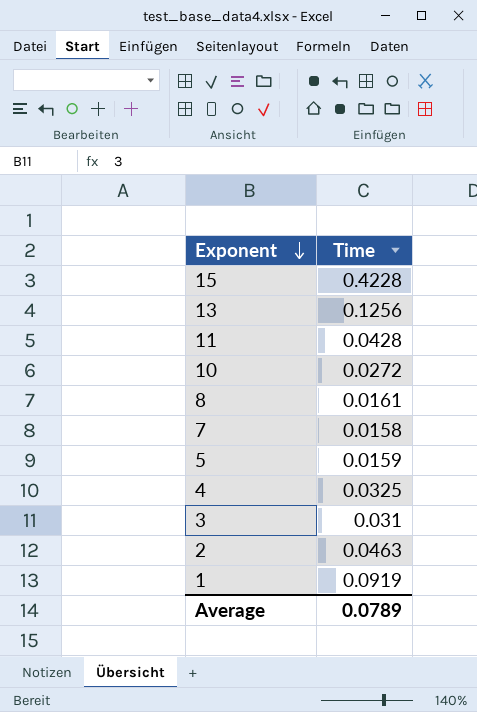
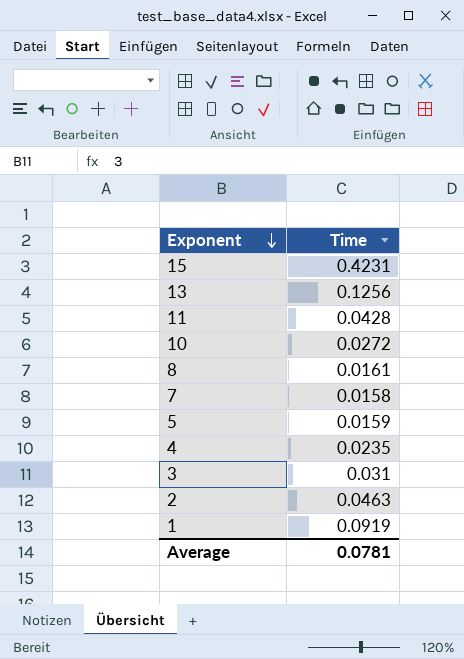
15 | Time: 0.4228 -> 0.4231
4 | Time: 0.0325 -> 0.0235
Average | Time: 0.0789 -> 0.0781

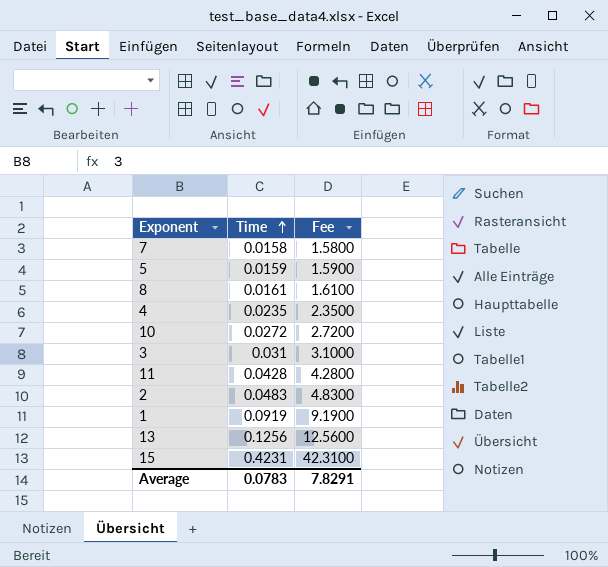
row order: Exponent descending -> Time ascending
column Fee | formula: none -> [Time] * 100
2 | Time: 0.0463 -> 0.0483
Average | Time: 0.0781 -> 0.0783

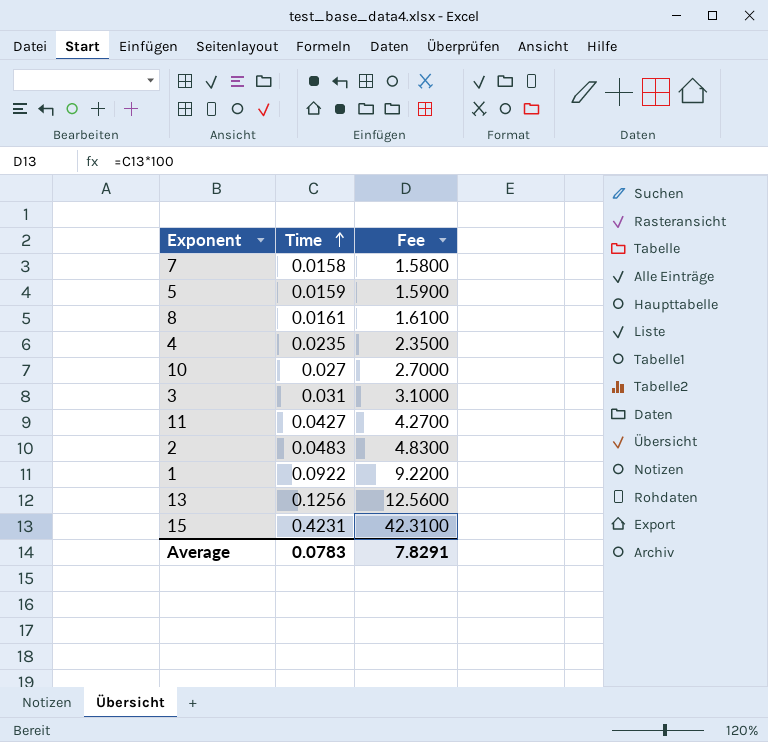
10 | Time: 0.0272 -> 0.027
10 | Fee: 2.7200 -> 2.7000
11 | Time: 0.0428 -> 0.0427
11 | Fee: 4.2800 -> 4.2700
1 | Time: 0.0919 -> 0.0922
1 | Fee: 9.1900 -> 9.2200

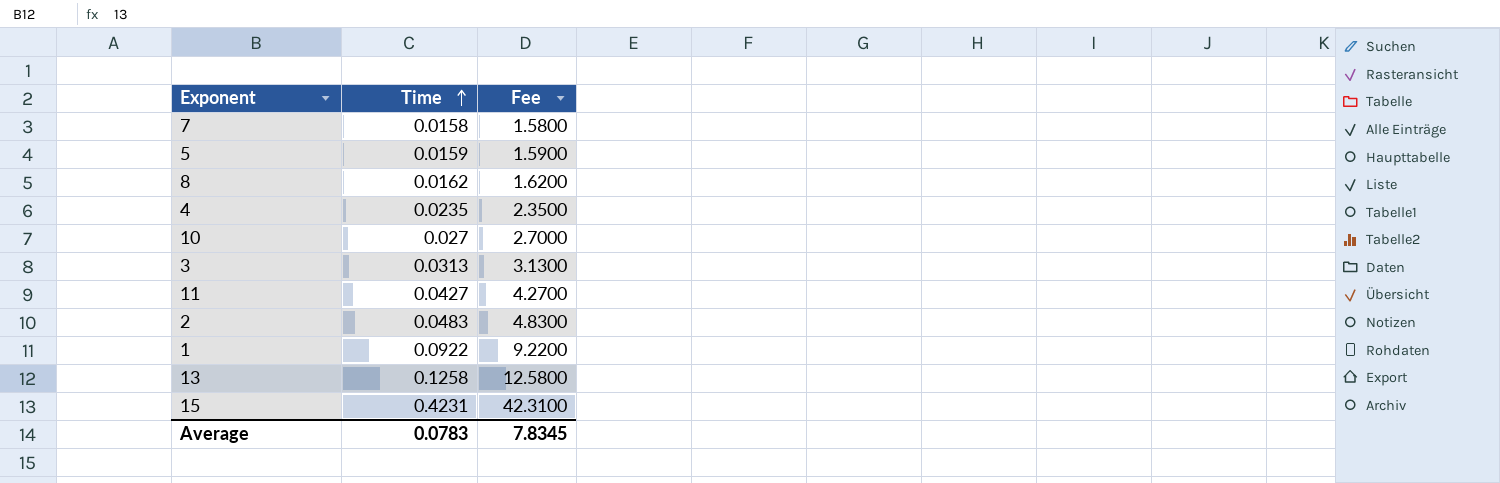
8 | Time: 0.0161 -> 0.0162
8 | Fee: 1.6100 -> 1.6200
3 | Time: 0.031 -> 0.0313
3 | Fee: 3.1000 -> 3.1300
13 | Time: 0.1256 -> 0.1258
13 | Fee: 12.5600 -> 12.5800
Average | Fee: 7.8291 -> 7.8345

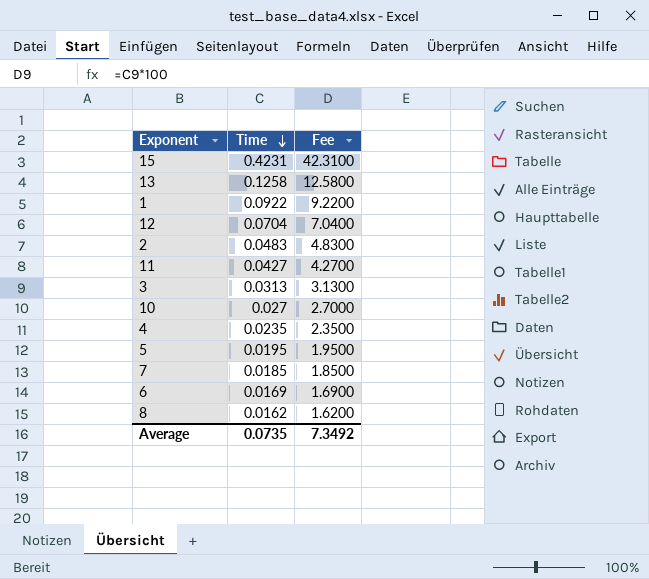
row order: Time ascending -> Time descending
row 12: none -> 0.0704 | 7.0400
5 | Time: 0.0159 -> 0.0195
5 | Fee: 1.5900 -> 1.9500
7 | Time: 0.0158 -> 0.0185
7 | Fee: 1.5800 -> 1.8500
row 6: none -> 0.0169 | 1.6900
Average | Time: 0.0783 -> 0.0735
Average | Fee: 7.8345 -> 7.3492

